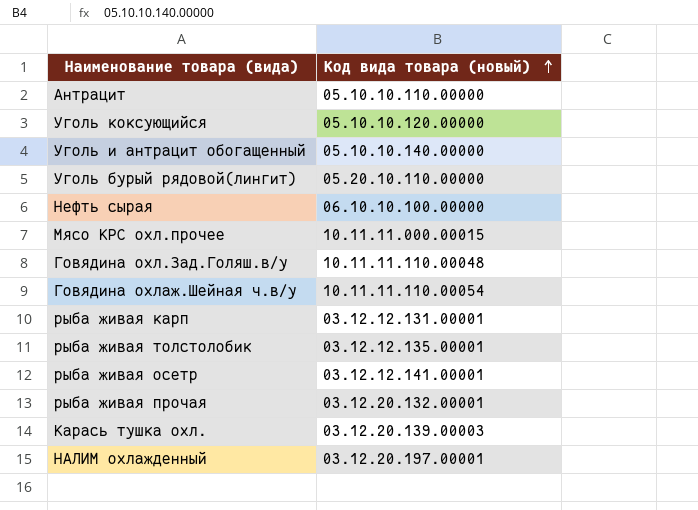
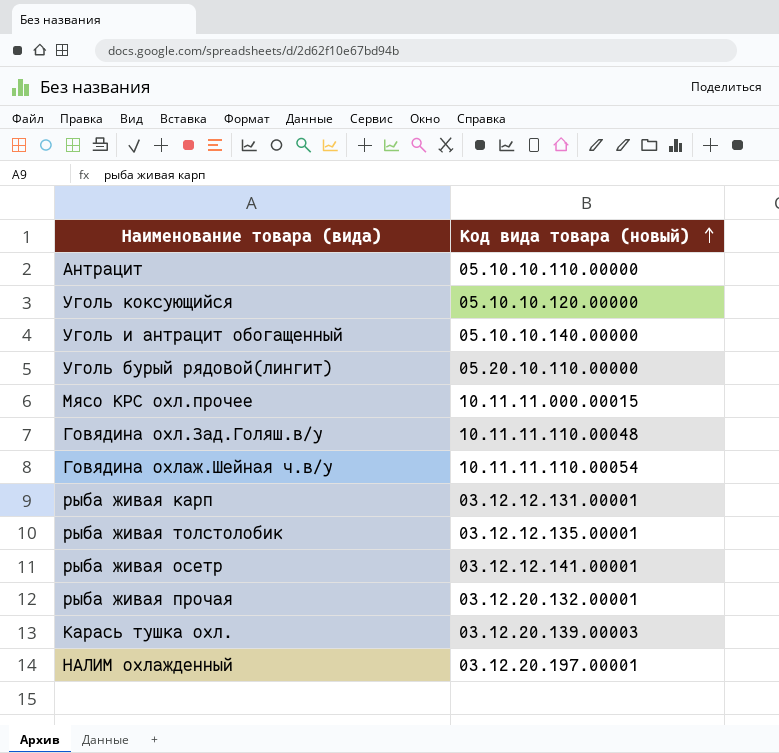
row Нефть сырая: 06.10.10.100.00000 -> none

